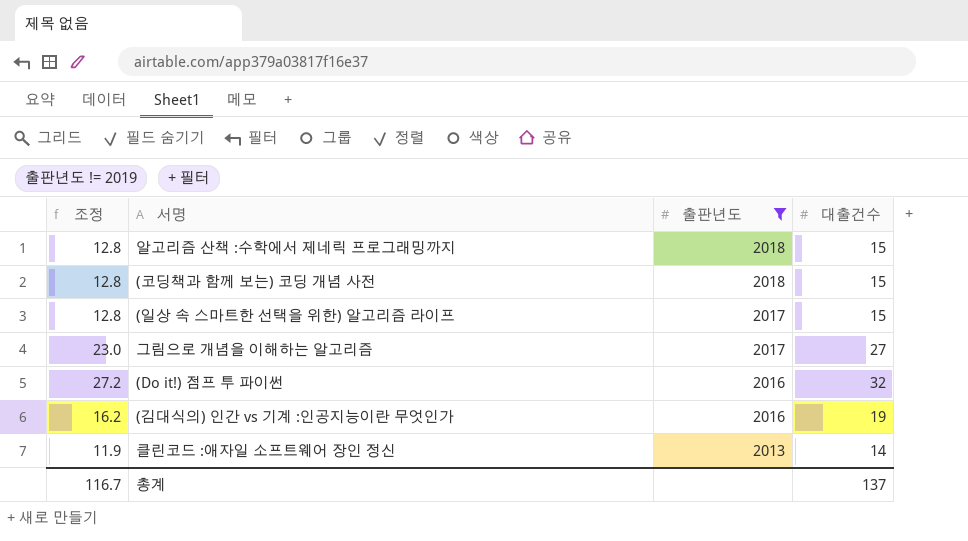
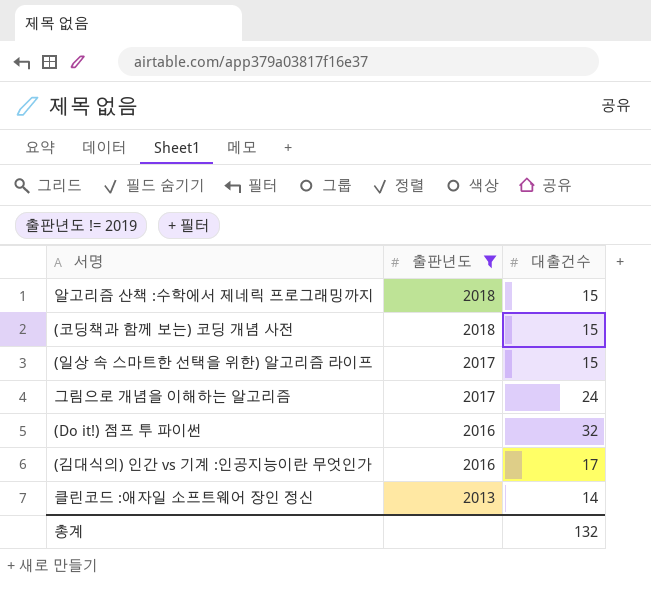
column 조정 | formula: [대출건수] * 0.85 -> none
그림으로 개념을 이해하는 알고리즘 | 대출건수: 27 -> 24
(김대식의) 인간 vs 기계 :인공지능이란 무엇인가 | 대출건수: 19 -> 17
총계 | 대출건수: 137 -> 132

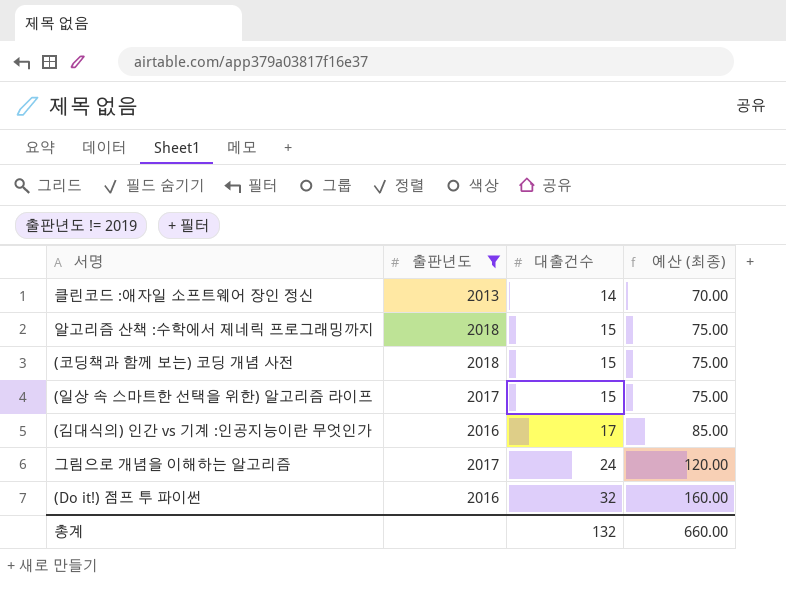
row order: 출판년도 descending -> 대출건수 ascending
column 예산 (최종) | formula: none -> [대출건수] * 5

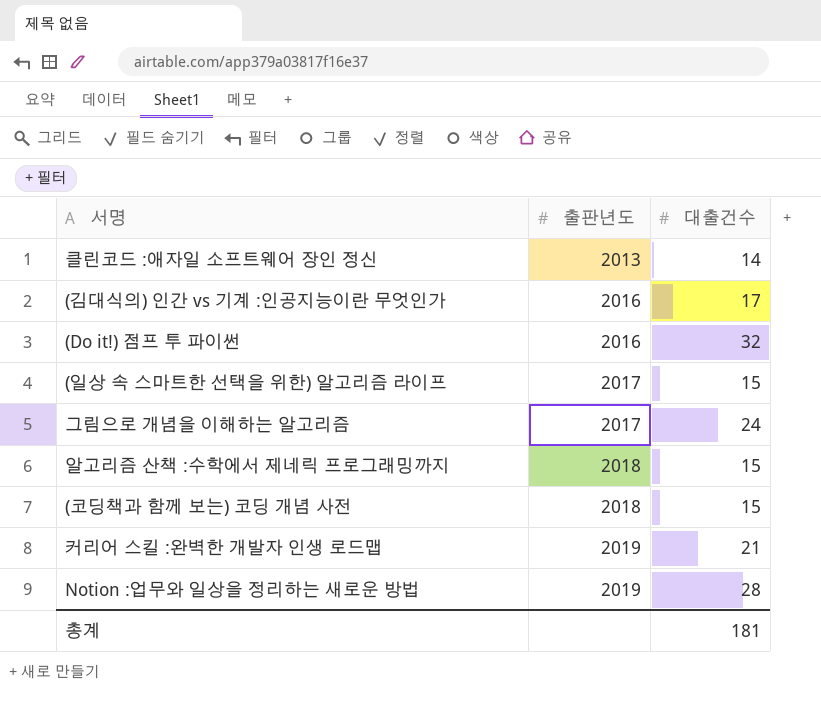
filter: 출판년도 != 2019 -> none
row order: 대출건수 ascending -> 출판년도 ascending
column 예산 (최종) | formula: [대출건수] * 5 -> none
총계 | 대출건수: 132 -> 181

